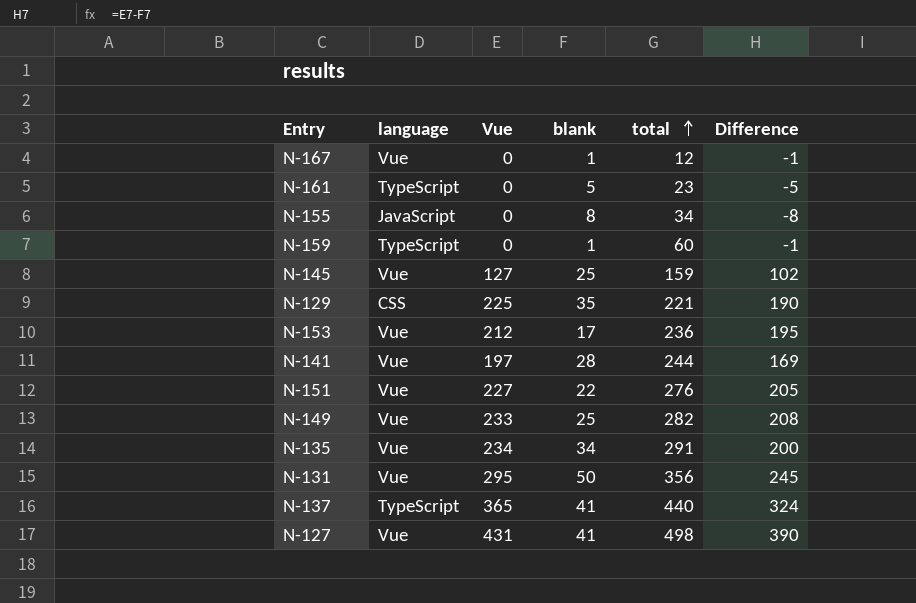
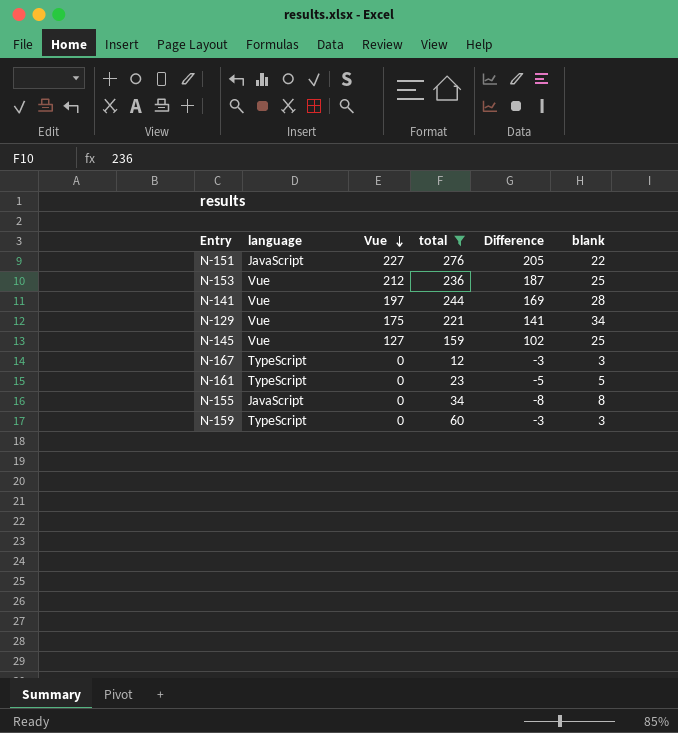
filter: none -> total <= 276
row order: total ascending -> Vue descending
column blank | position: 4 -> 6
N-151 | language: Vue -> JavaScript
N-153 | Difference: 195 -> 187
N-153 | blank: 17 -> 25
N-129 | language: CSS -> Vue
N-129 | Vue: 225 -> 175
N-129 | Difference: 190 -> 141
N-129 | blank: 35 -> 34
N-167 | language: Vue -> TypeScript
N-167 | Difference: -1 -> -3
N-167 | blank: 1 -> 3
N-159 | Difference: -1 -> -3
N-159 | blank: 1 -> 3

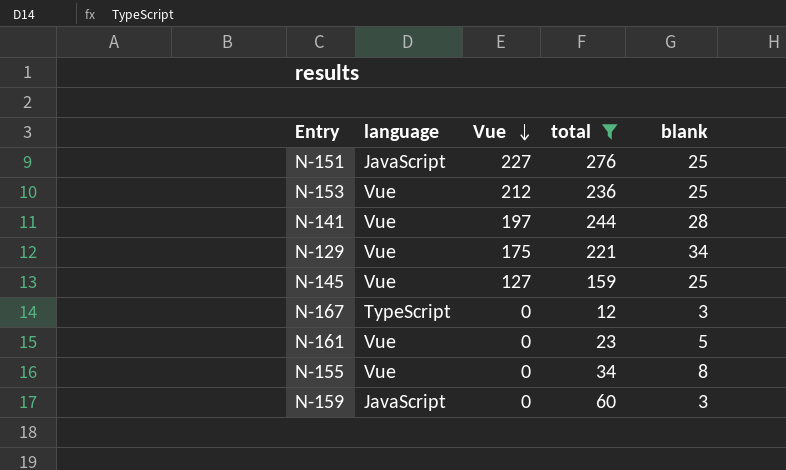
column Difference | formula: [Vue] - [blank] -> none
N-151 | blank: 22 -> 25
N-161 | language: TypeScript -> Vue
N-155 | language: JavaScript -> Vue
N-159 | language: TypeScript -> JavaScript

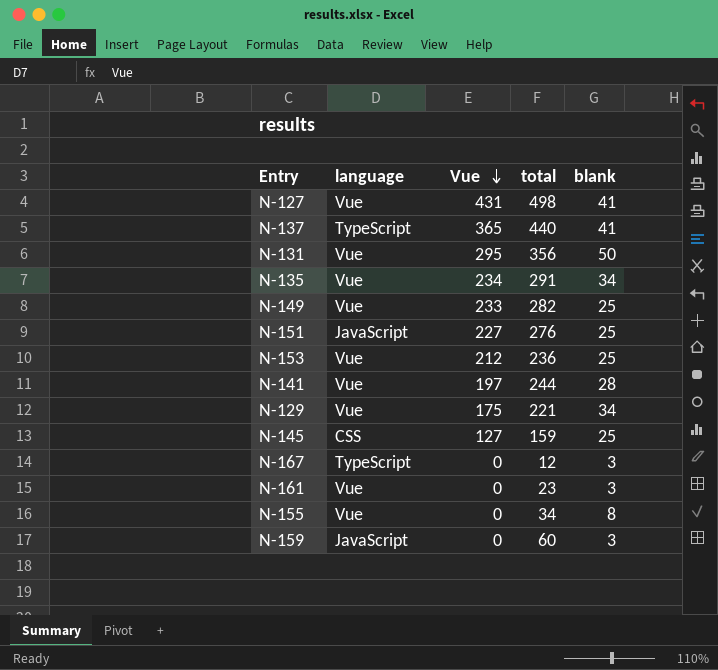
filter: total <= 276 -> none
N-145 | language: Vue -> CSS
N-161 | blank: 5 -> 3

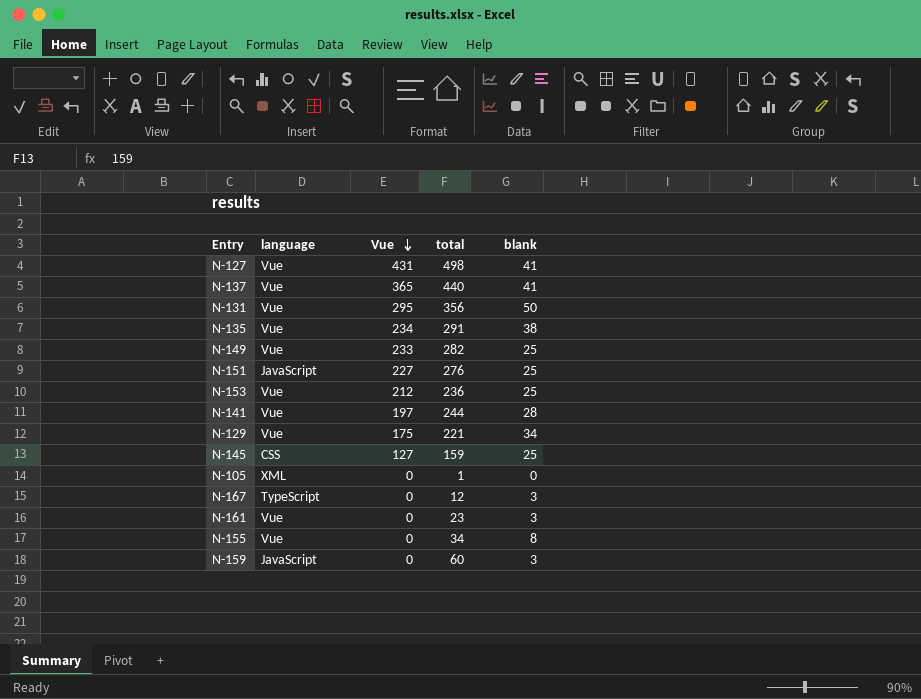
N-137 | language: TypeScript -> Vue
N-135 | blank: 34 -> 38
row N-105: none -> XML | 0 | 1 | 0

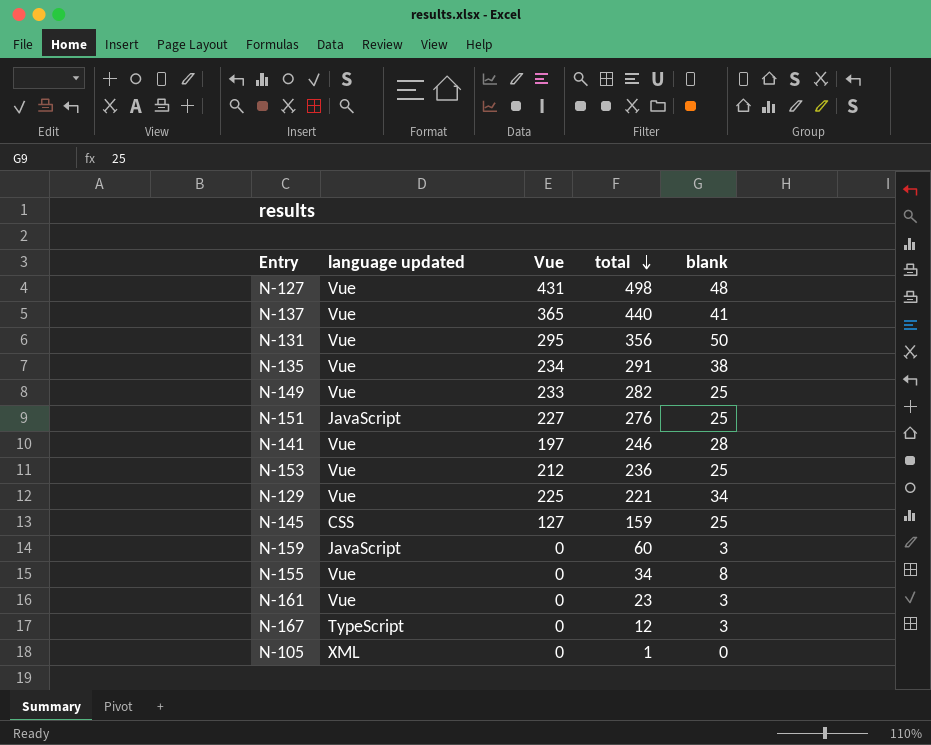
row order: Vue descending -> total descending
column name: language -> language updated
N-127 | blank: 41 -> 48
N-141 | total: 244 -> 246
N-129 | Vue: 175 -> 225

